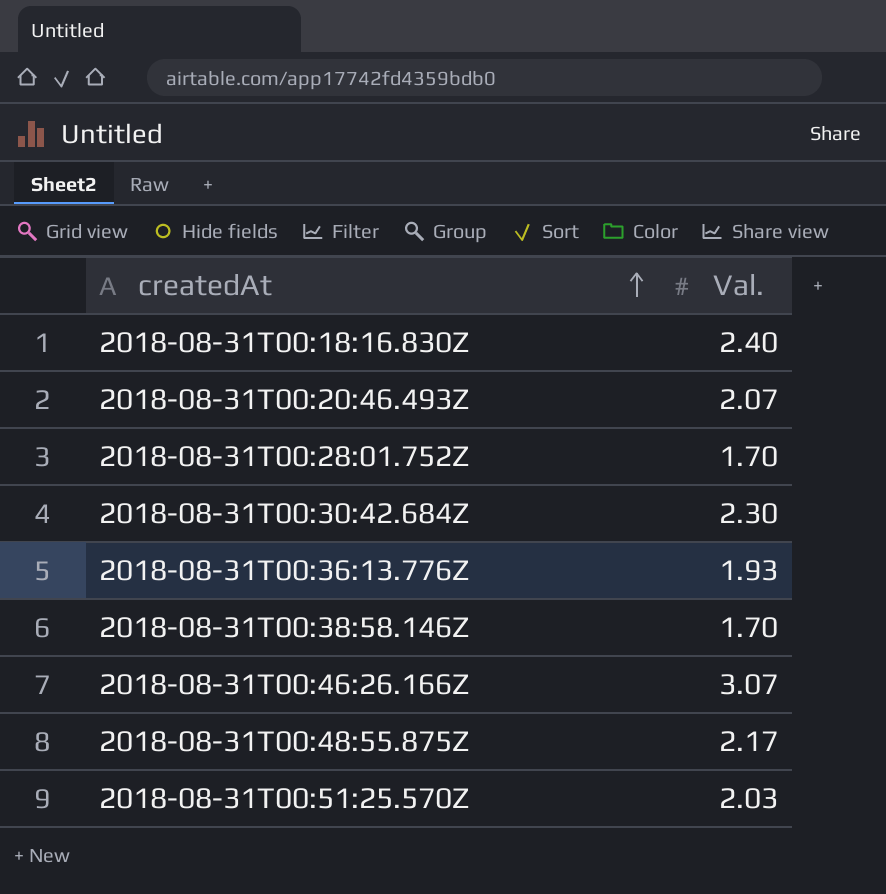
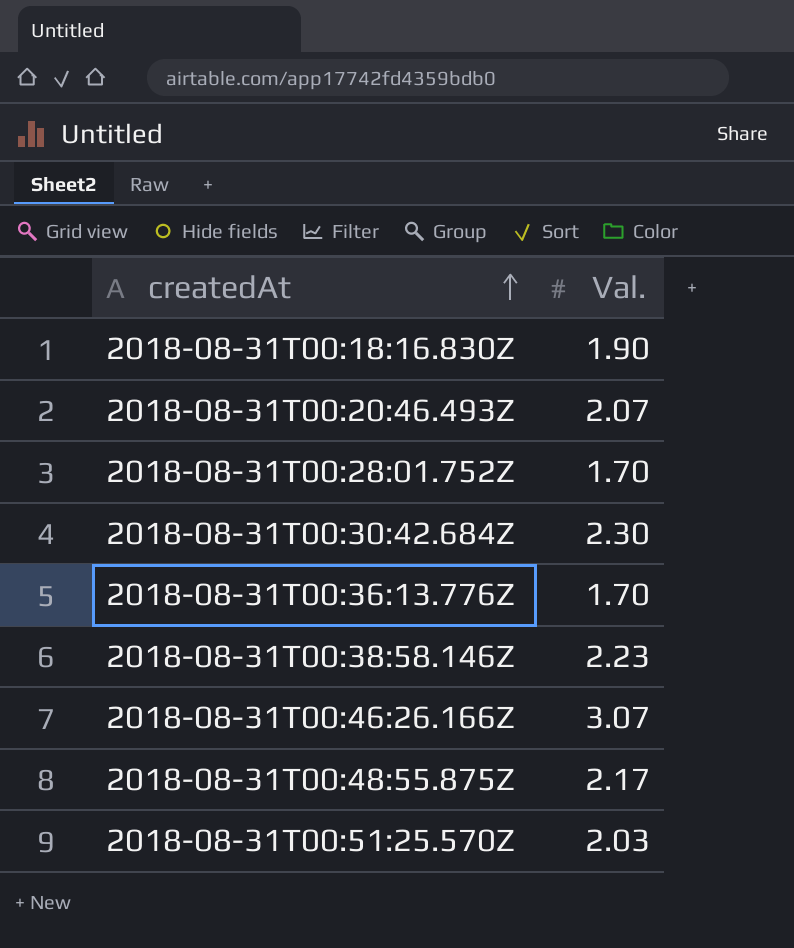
2018-08-31T00:18:16.830Z | Val.: 2.40 -> 1.90
2018-08-31T00:36:13.776Z | Val.: 1.93 -> 1.70
2018-08-31T00:38:58.146Z | Val.: 1.70 -> 2.23

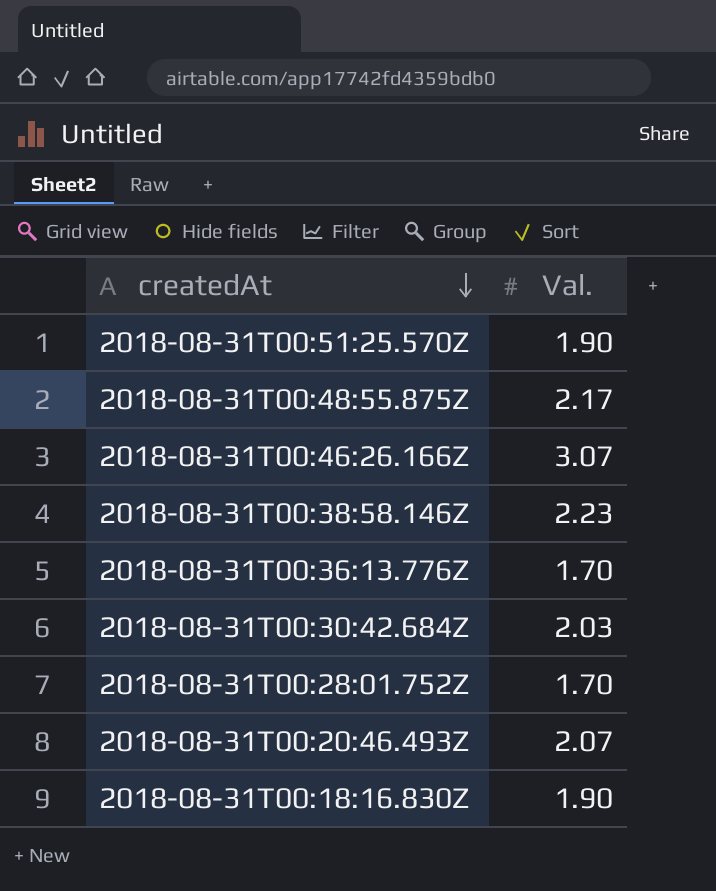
row order: createdAt ascending -> createdAt descending
2018-08-31T00:51:25.570Z | Val.: 2.03 -> 1.90
2018-08-31T00:30:42.684Z | Val.: 2.30 -> 2.03

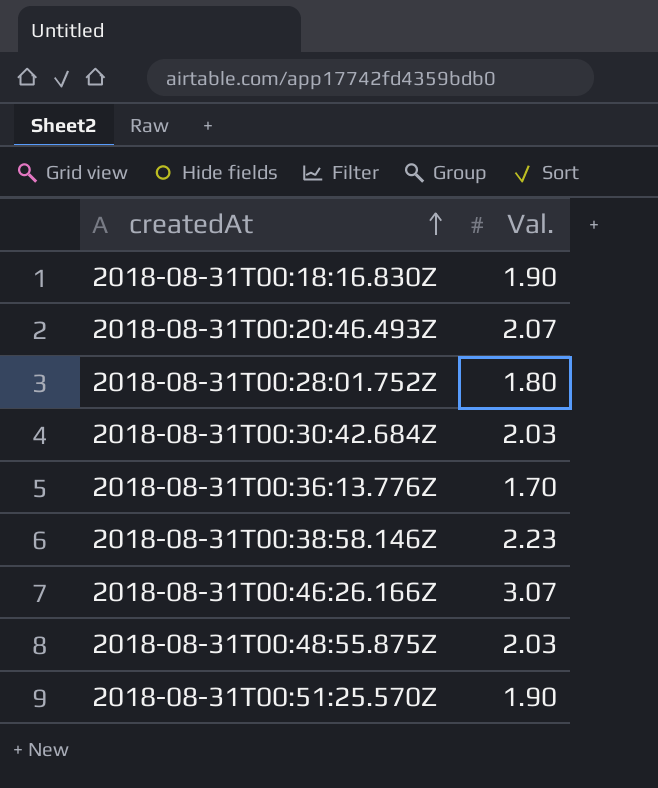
row order: createdAt descending -> createdAt ascending
2018-08-31T00:28:01.752Z | Val.: 1.70 -> 1.80
2018-08-31T00:48:55.875Z | Val.: 2.17 -> 2.03

